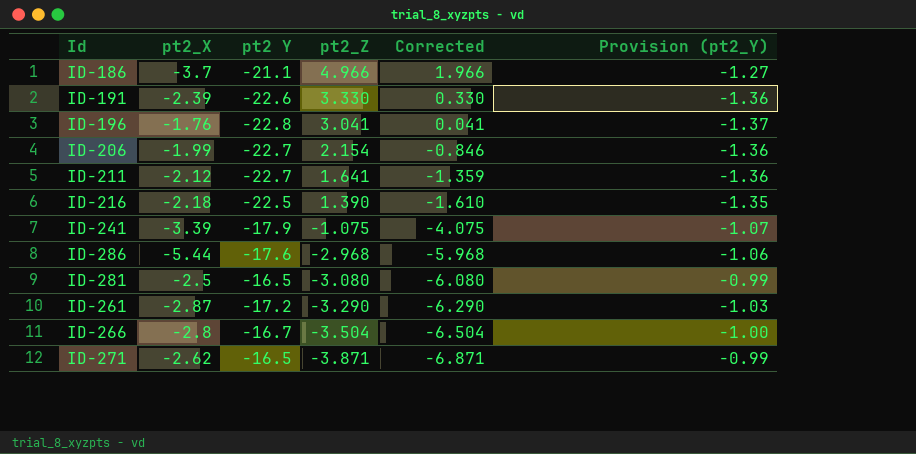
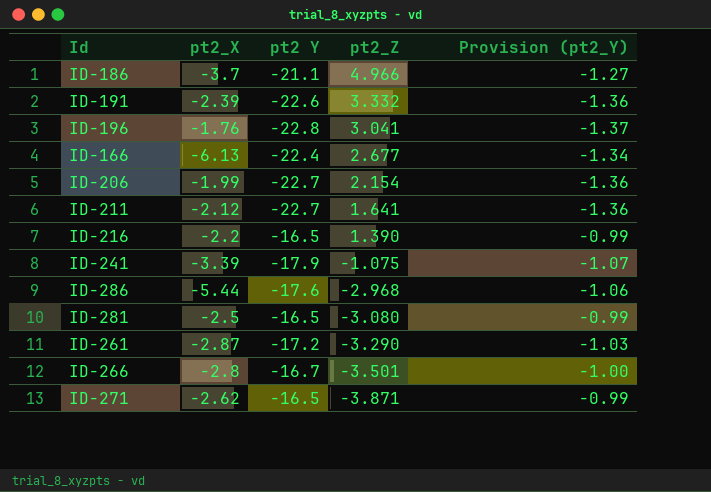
column Corrected | formula: [pt2_Z] - 3 -> none
ID-191 | pt2_Z: 3.330 -> 3.332
row ID-166: none -> -6.13 | -22.4 | 2.677 | -1.34
ID-216 | pt2_X: -2.18 -> -2.2
ID-216 | pt2 Y: -22.5 -> -16.5
ID-216 | Provision (pt2_Y): -1.35 -> -0.99
ID-266 | pt2_Z: -3.504 -> -3.501

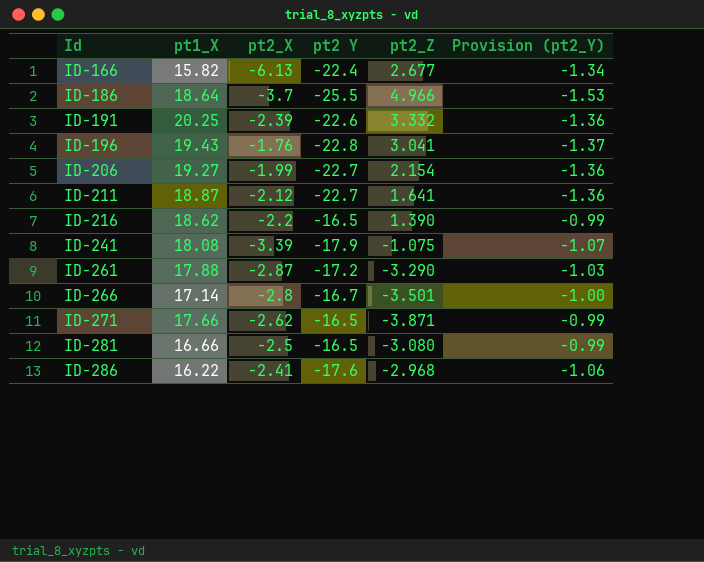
row order: pt2_Z descending -> Id ascending
column pt1_X | position: none -> 2
ID-186 | pt2 Y: -21.1 -> -25.5
ID-186 | Provision (pt2_Y): -1.27 -> -1.53
ID-286 | pt2_X: -5.44 -> -2.41

